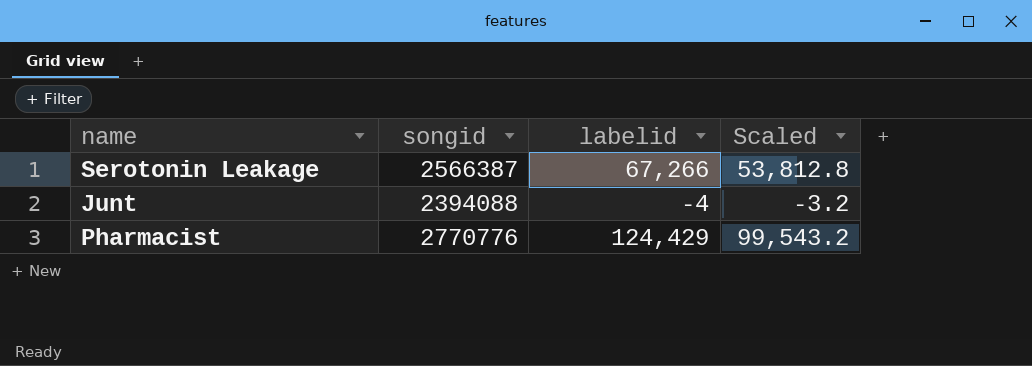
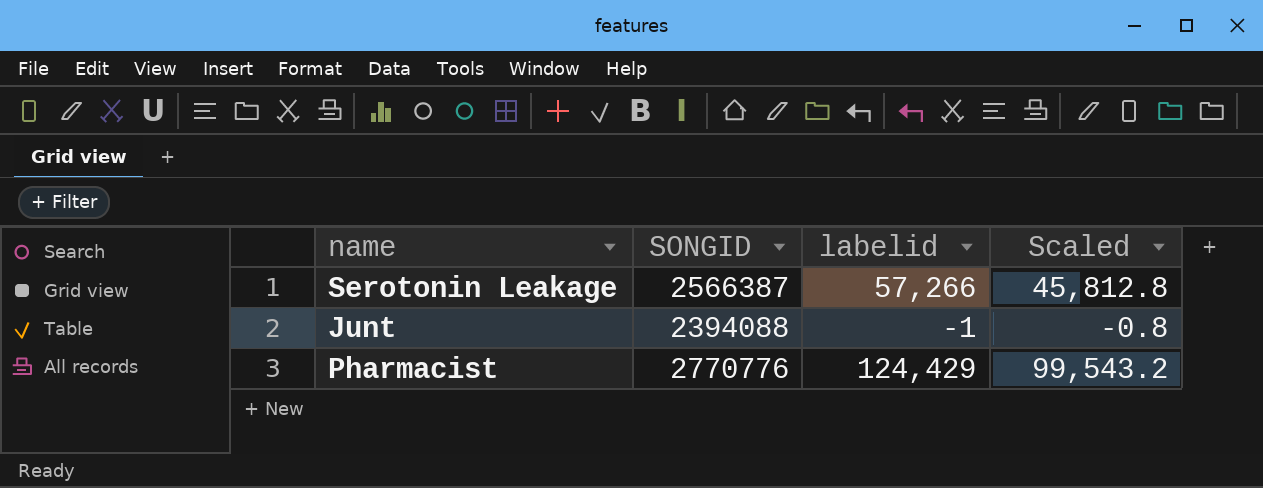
column name: songid -> SONGID
Serotonin Leakage | labelid: 67,266 -> 57,266
Serotonin Leakage | Scaled: 53,812.8 -> 45,812.8
Junt | labelid: -4 -> -1
Junt | Scaled: -3.2 -> -0.8

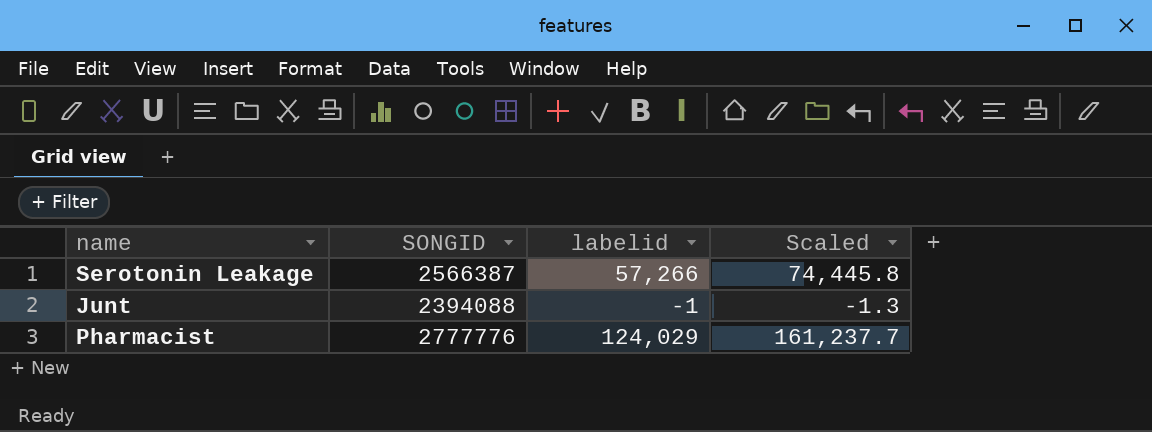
column Scaled | formula: [labelid] * 0.8 -> [labelid] * 1.3
Pharmacist | SONGID: 2770776 -> 2777776
Pharmacist | labelid: 124,429 -> 124,029

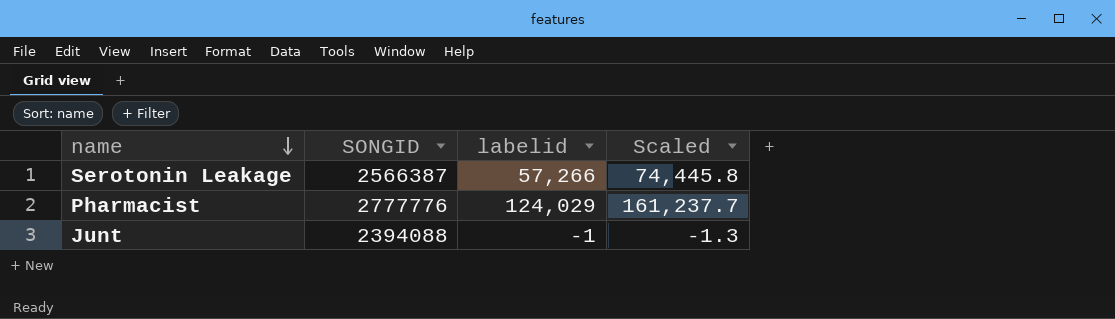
row order: none -> name descending

